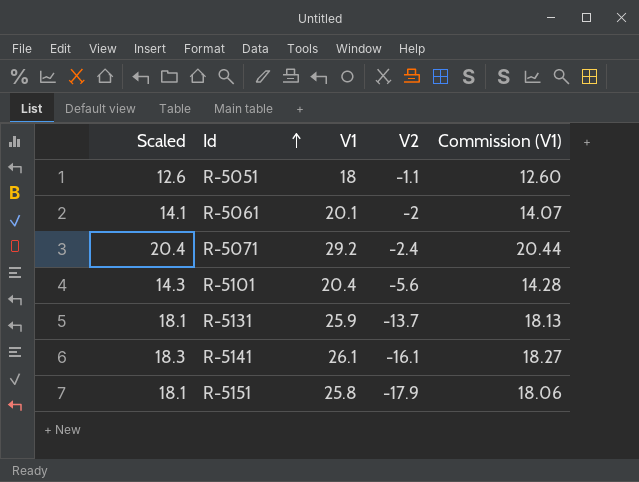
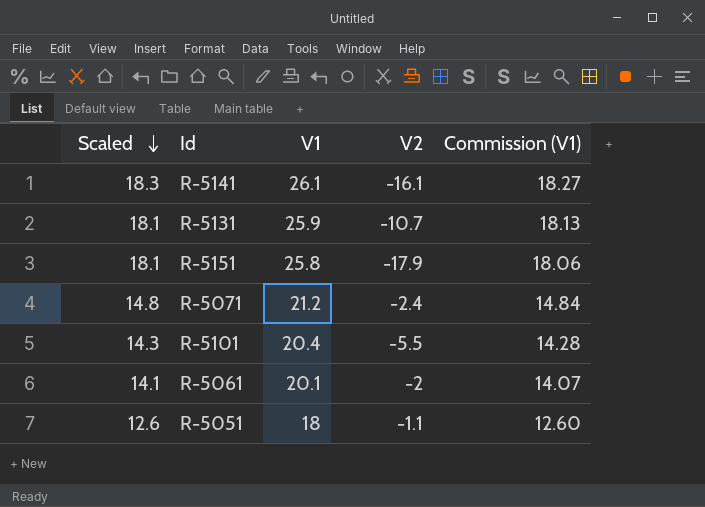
row order: Id ascending -> Scaled descending
R-5131 | V2: -13.7 -> -10.7
R-5071 | Scaled: 20.4 -> 14.8
R-5071 | V1: 29.2 -> 21.2
R-5071 | Commission (V1): 20.44 -> 14.84
R-5101 | V2: -5.6 -> -5.5

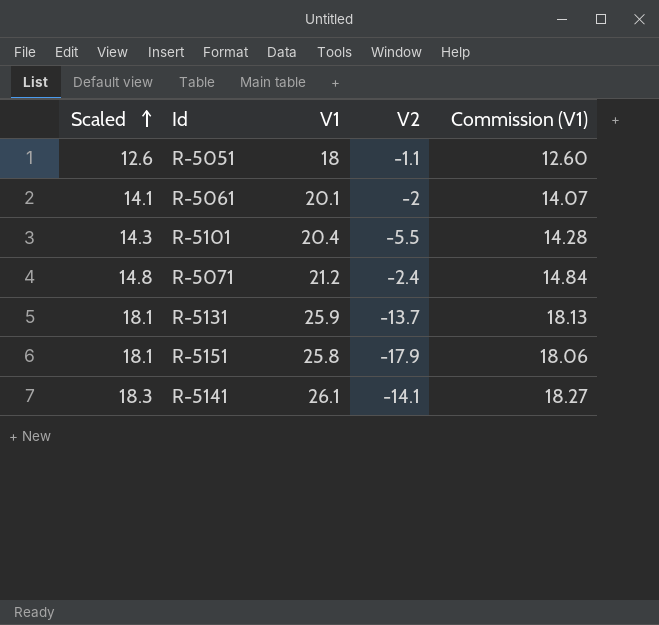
row order: Scaled descending -> Scaled ascending
R-5131 | V2: -10.7 -> -13.7
R-5141 | V2: -16.1 -> -14.1

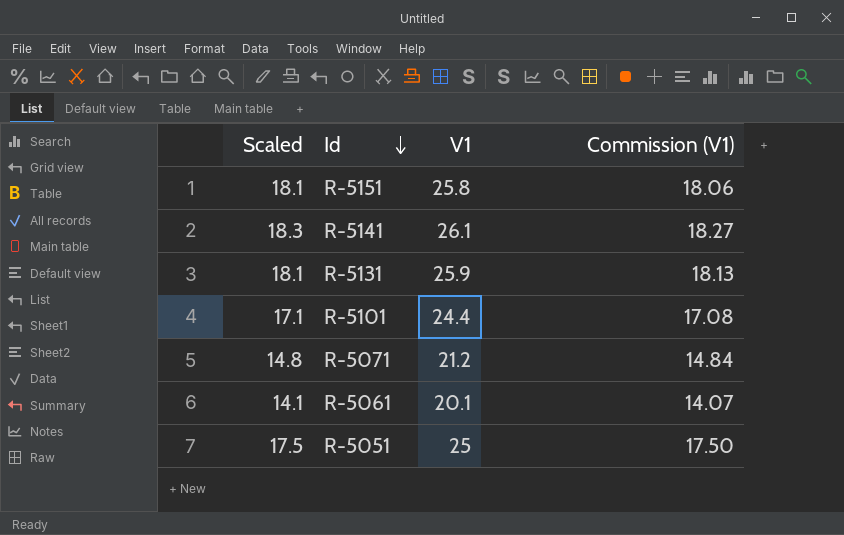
row order: Scaled ascending -> Id descending
column V2 | position: 4 -> none
R-5101 | Scaled: 14.3 -> 17.1
R-5101 | V1: 20.4 -> 24.4
R-5101 | Commission (V1): 14.28 -> 17.08
R-5051 | Scaled: 12.6 -> 17.5
R-5051 | V1: 18 -> 25
R-5051 | Commission (V1): 12.60 -> 17.50

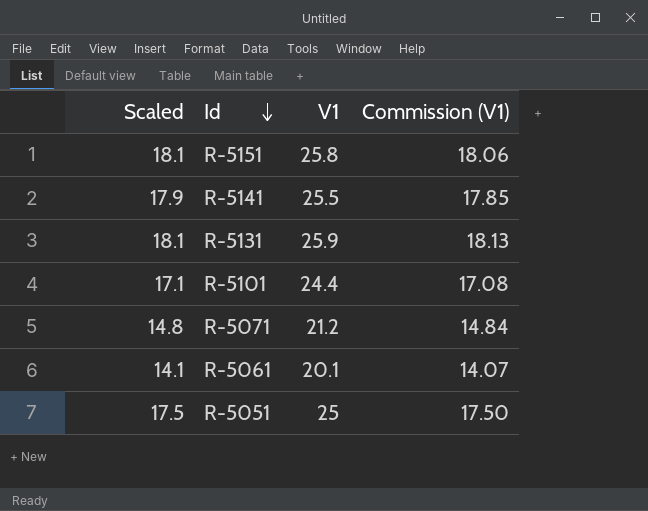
R-5141 | Scaled: 18.3 -> 17.9
R-5141 | V1: 26.1 -> 25.5
R-5141 | Commission (V1): 18.27 -> 17.85

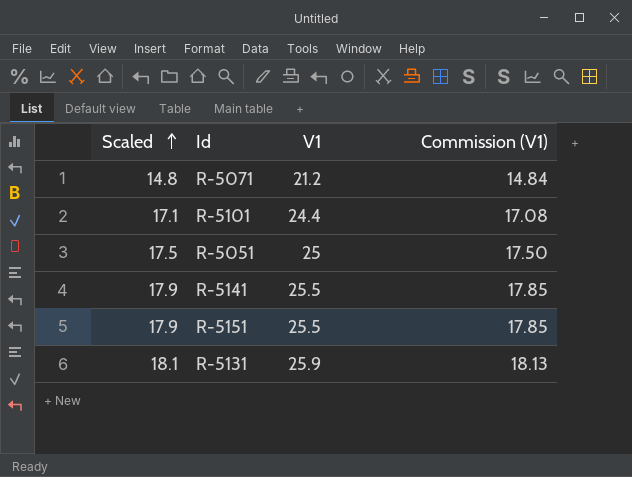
row order: Id descending -> Scaled ascending
row R-5061: 14.1 | 20.1 | 14.07 -> none
R-5151 | Scaled: 18.1 -> 17.9
R-5151 | V1: 25.8 -> 25.5
R-5151 | Commission (V1): 18.06 -> 17.85

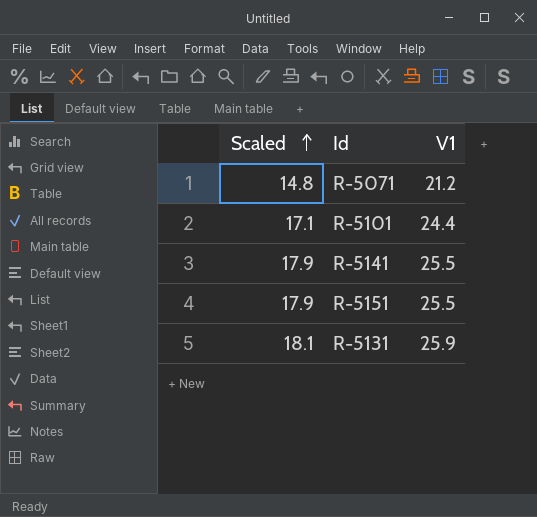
column Commission (V1) | formula: [V1] * 0.7 -> none
row R-5051: 17.5 | 25 | 17.50 -> none

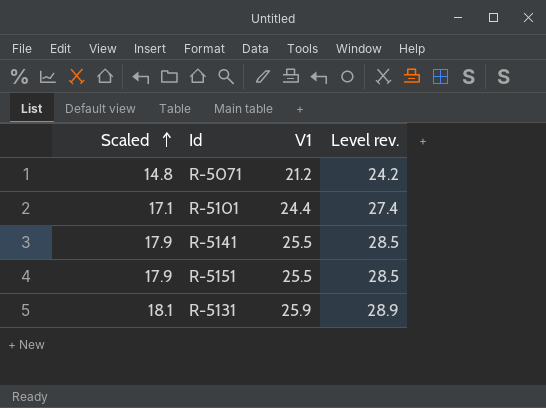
column Level rev. | formula: none -> [V1] + 3

